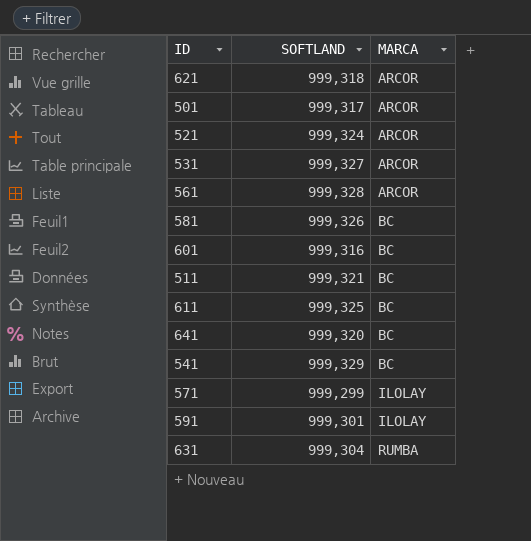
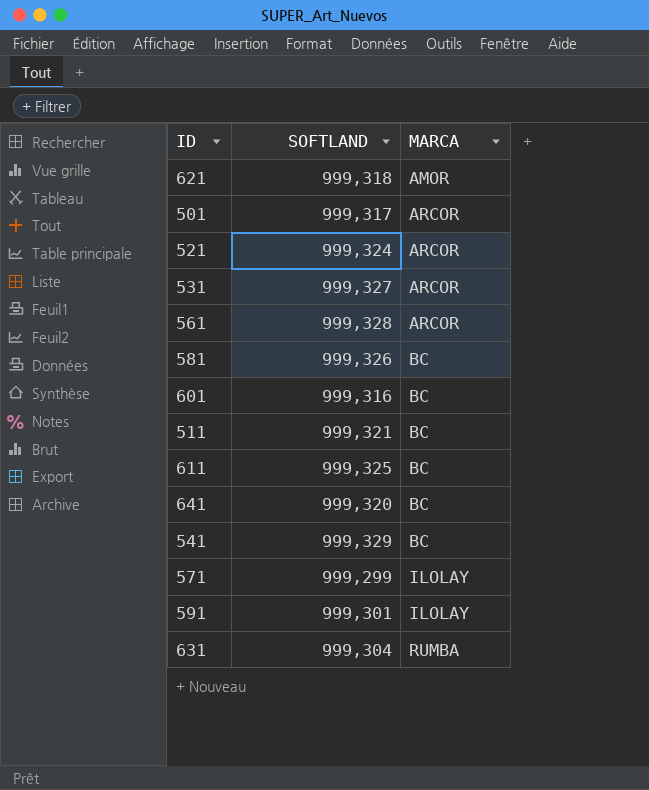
621 | MARCA: ARCOR -> AMOR

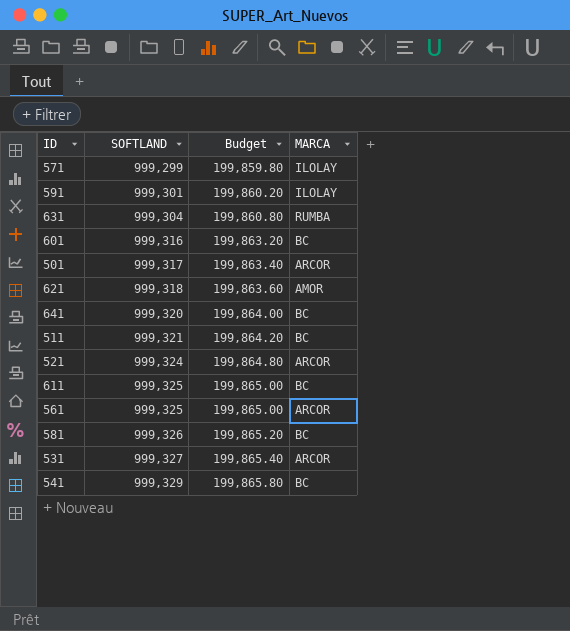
row order: MARCA ascending -> SOFTLAND ascending
column Budget | formula: none -> [SOFTLAND] * 0.2
561 | SOFTLAND: 999,328 -> 999,325

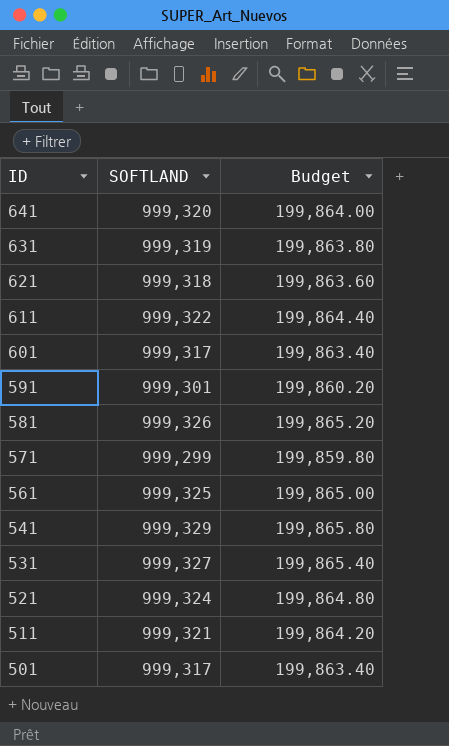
row order: SOFTLAND ascending -> ID descending
column MARCA | position: 4 -> none
631 | SOFTLAND: 999,304 -> 999,319
631 | Budget: 199,860.80 -> 199,863.80
611 | SOFTLAND: 999,325 -> 999,322
611 | Budget: 199,865.00 -> 199,864.40
601 | SOFTLAND: 999,316 -> 999,317
601 | Budget: 199,863.20 -> 199,863.40

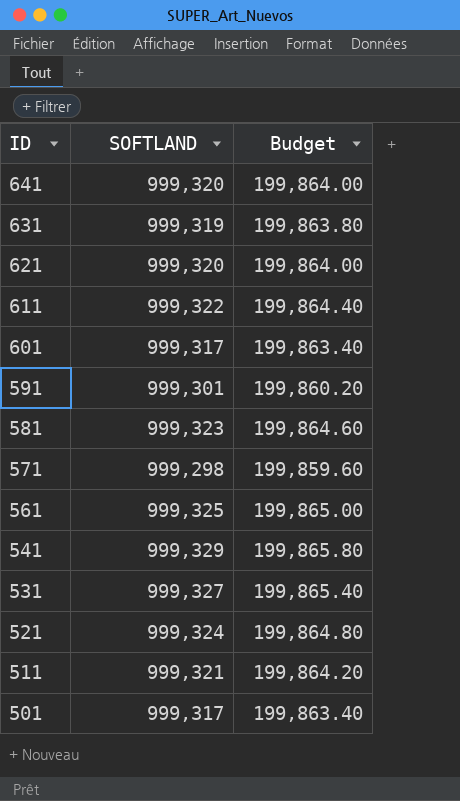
621 | SOFTLAND: 999,318 -> 999,320
621 | Budget: 199,863.60 -> 199,864.00
581 | SOFTLAND: 999,326 -> 999,323
581 | Budget: 199,865.20 -> 199,864.60
571 | SOFTLAND: 999,299 -> 999,298
571 | Budget: 199,859.80 -> 199,859.60

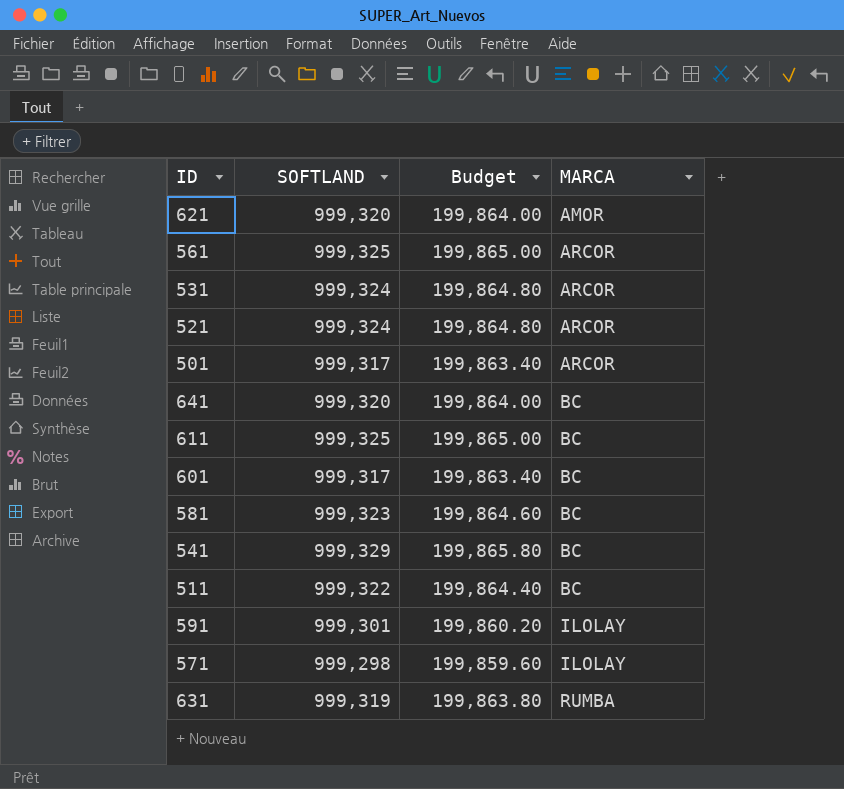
row order: ID descending -> MARCA ascending
column MARCA | position: none -> 4
531 | SOFTLAND: 999,327 -> 999,324
531 | Budget: 199,865.40 -> 199,864.80
611 | SOFTLAND: 999,322 -> 999,325
611 | Budget: 199,864.40 -> 199,865.00
511 | SOFTLAND: 999,321 -> 999,322
511 | Budget: 199,864.20 -> 199,864.40

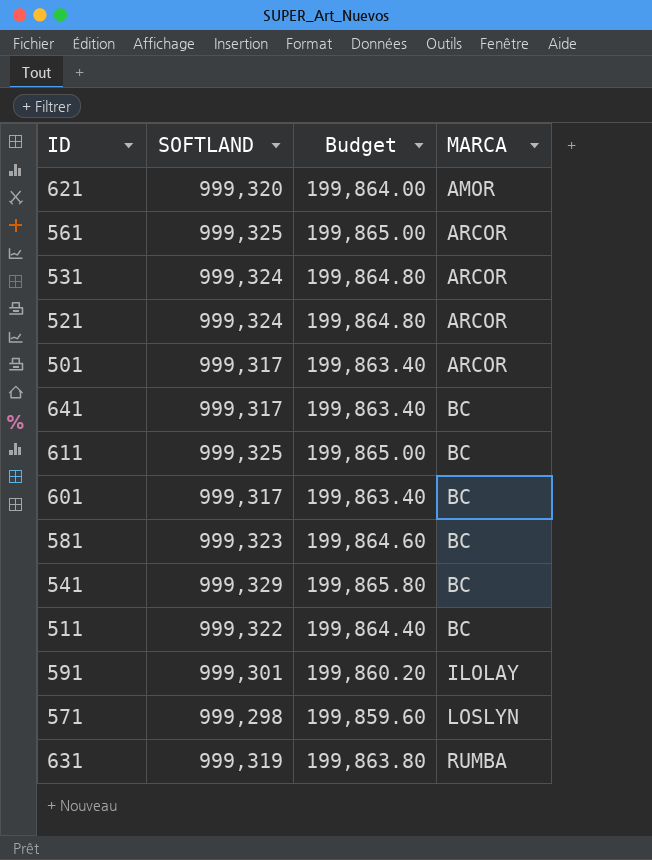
641 | SOFTLAND: 999,320 -> 999,317
641 | Budget: 199,864.00 -> 199,863.40
571 | MARCA: ILOLAY -> LOSLYN

